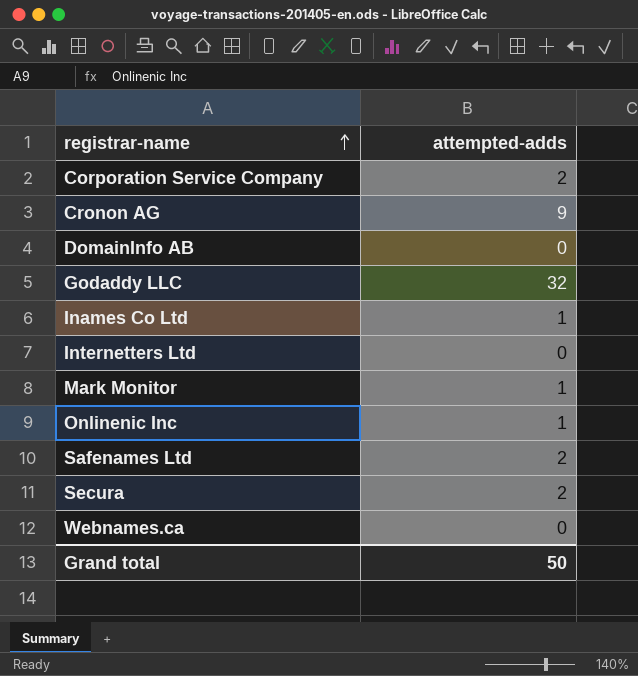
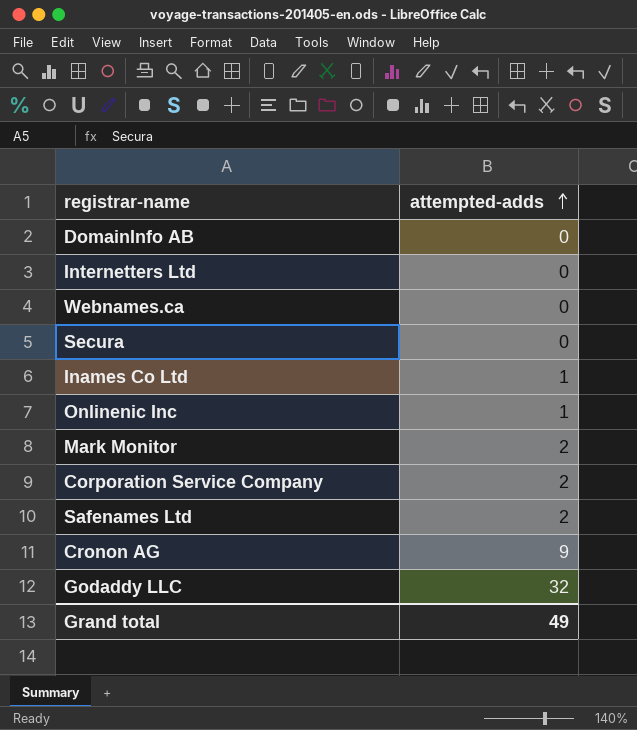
row order: registrar-name ascending -> attempted-adds ascending
Secura | attempted-adds: 2 -> 0
Mark Monitor | attempted-adds: 1 -> 2
Grand total | attempted-adds: 50 -> 49

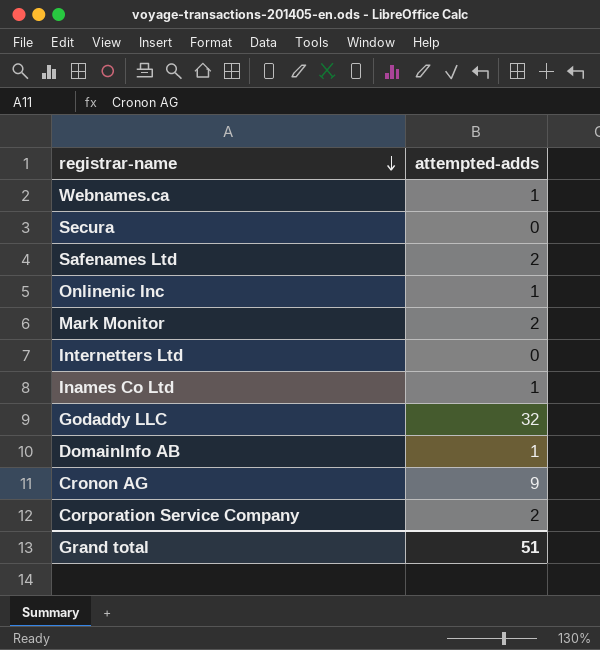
row order: attempted-adds ascending -> registrar-name descending
Webnames.ca | attempted-adds: 0 -> 1
DomainInfo AB | attempted-adds: 0 -> 1
Grand total | attempted-adds: 49 -> 51

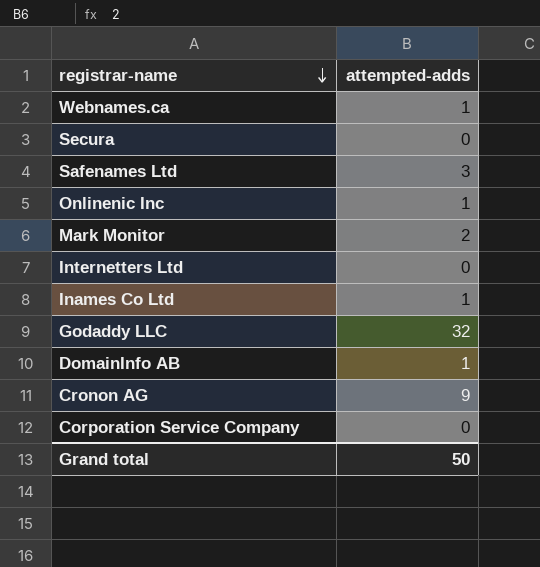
Safenames Ltd | attempted-adds: 2 -> 3
Corporation Service Company | attempted-adds: 2 -> 0
Grand total | attempted-adds: 51 -> 50

